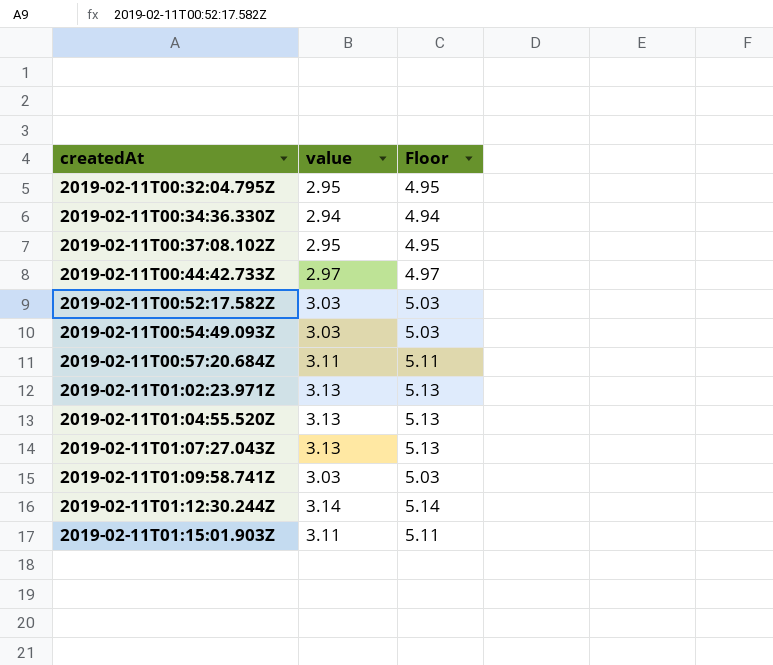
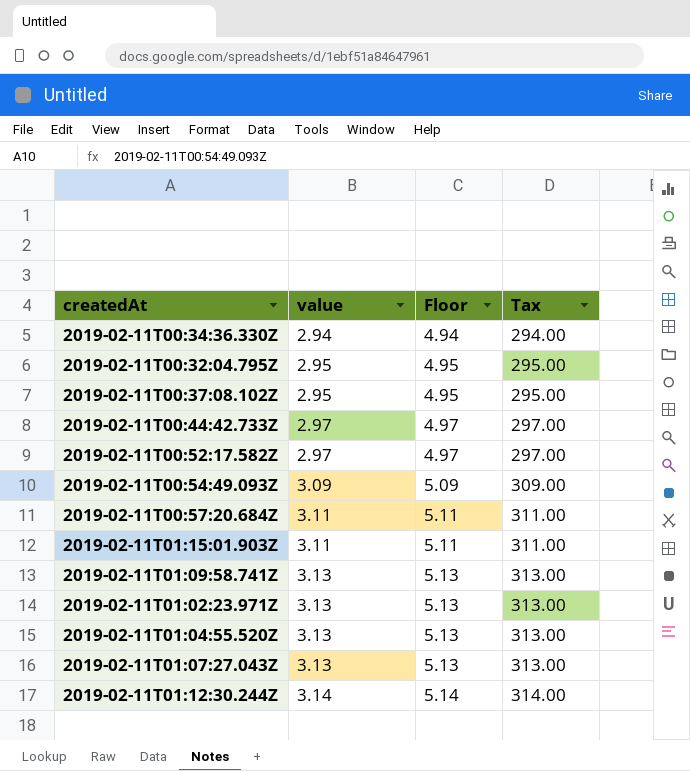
row order: createdAt ascending -> value ascending
column Tax | formula: none -> [value] * 100
2019-02-11T00:52:17.582Z | value: 3.03 -> 2.97
2019-02-11T00:52:17.582Z | Floor: 5.03 -> 4.97
2019-02-11T00:54:49.093Z | value: 3.03 -> 3.09
2019-02-11T00:54:49.093Z | Floor: 5.03 -> 5.09
2019-02-11T01:09:58.741Z | value: 3.03 -> 3.13
2019-02-11T01:09:58.741Z | Floor: 5.03 -> 5.13

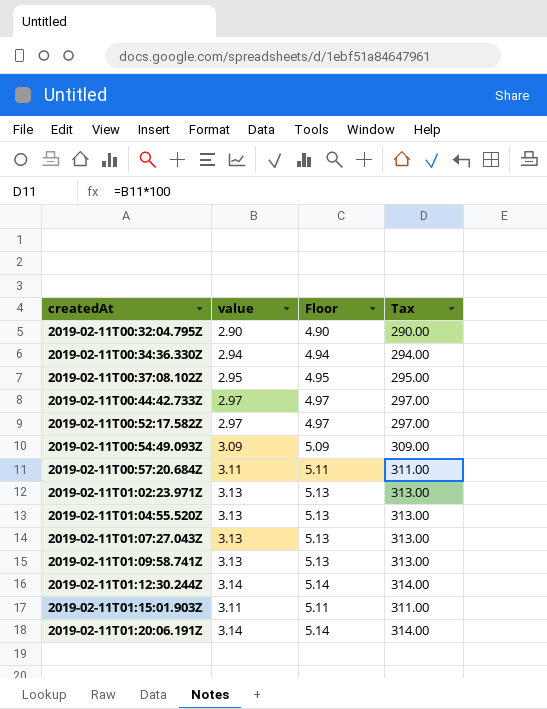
row order: value ascending -> createdAt ascending
2019-02-11T00:32:04.795Z | value: 2.95 -> 2.90
2019-02-11T00:32:04.795Z | Floor: 4.95 -> 4.90
2019-02-11T00:32:04.795Z | Tax: 295.00 -> 290.00
row 2019-02-11T01:20:06.191Z: none -> 3.14 | 5.14 | 314.00

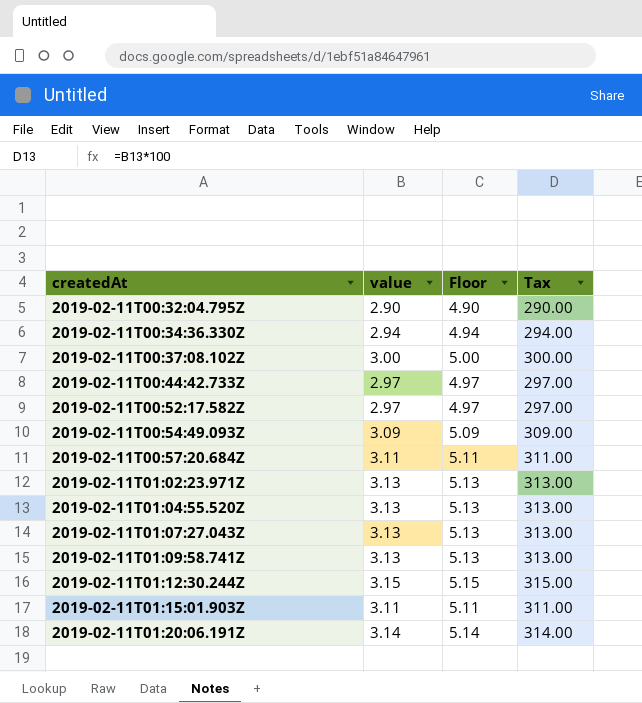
2019-02-11T00:37:08.102Z | value: 2.95 -> 3.00
2019-02-11T00:37:08.102Z | Floor: 4.95 -> 5.00
2019-02-11T00:37:08.102Z | Tax: 295.00 -> 300.00
2019-02-11T01:12:30.244Z | value: 3.14 -> 3.15
2019-02-11T01:12:30.244Z | Floor: 5.14 -> 5.15
2019-02-11T01:12:30.244Z | Tax: 314.00 -> 315.00

